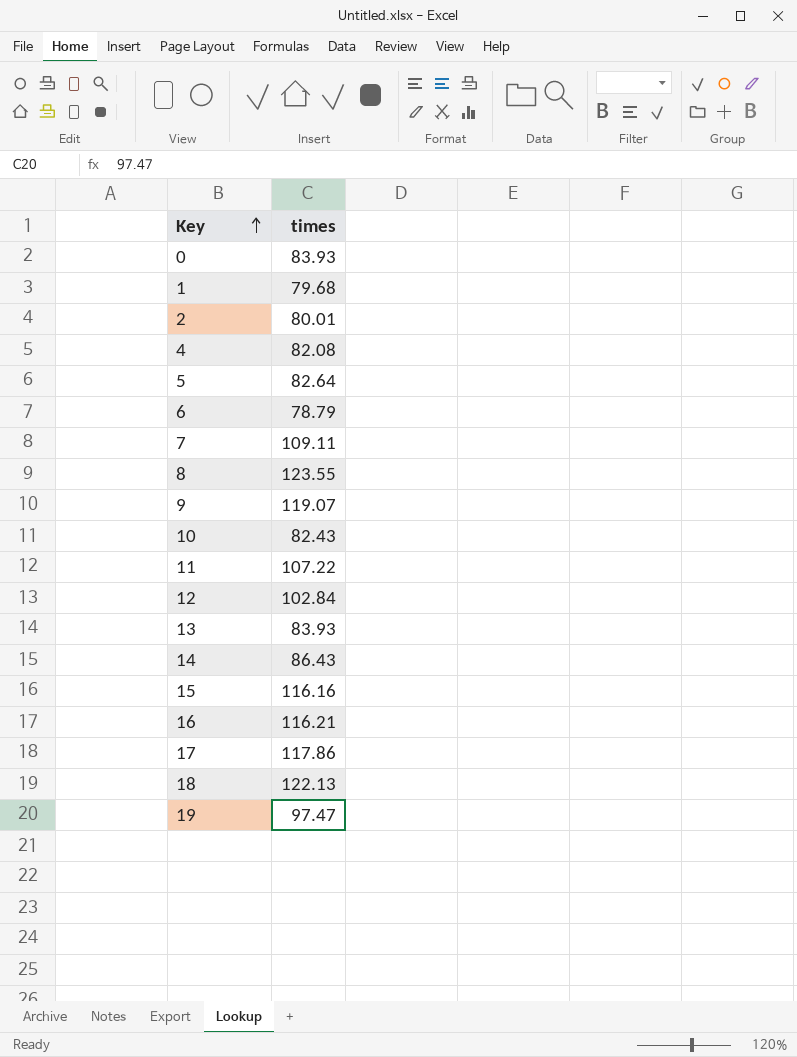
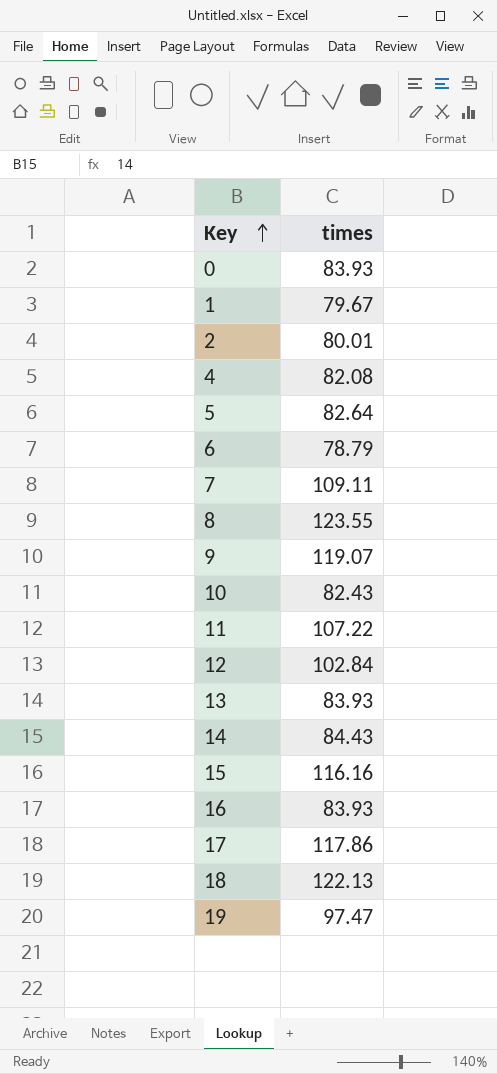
1 | times: 79.68 -> 79.67
14 | times: 86.43 -> 84.43
16 | times: 116.21 -> 83.93

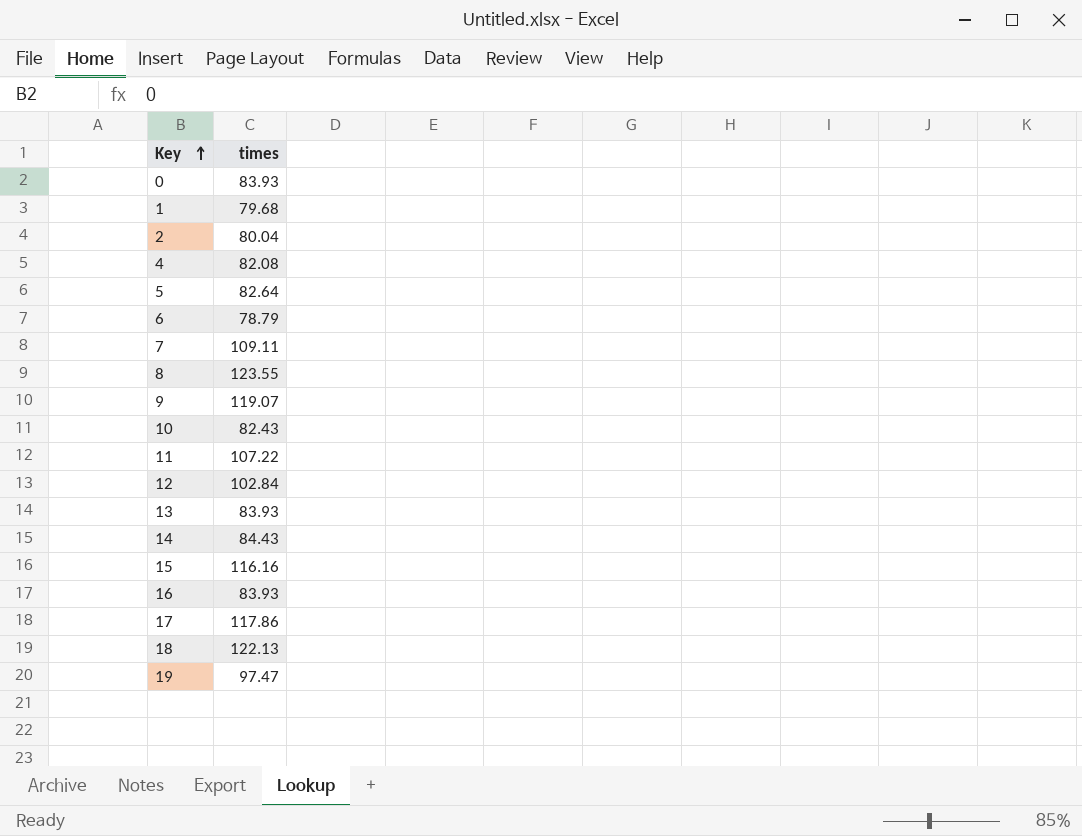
1 | times: 79.67 -> 79.68
2 | times: 80.01 -> 80.04

